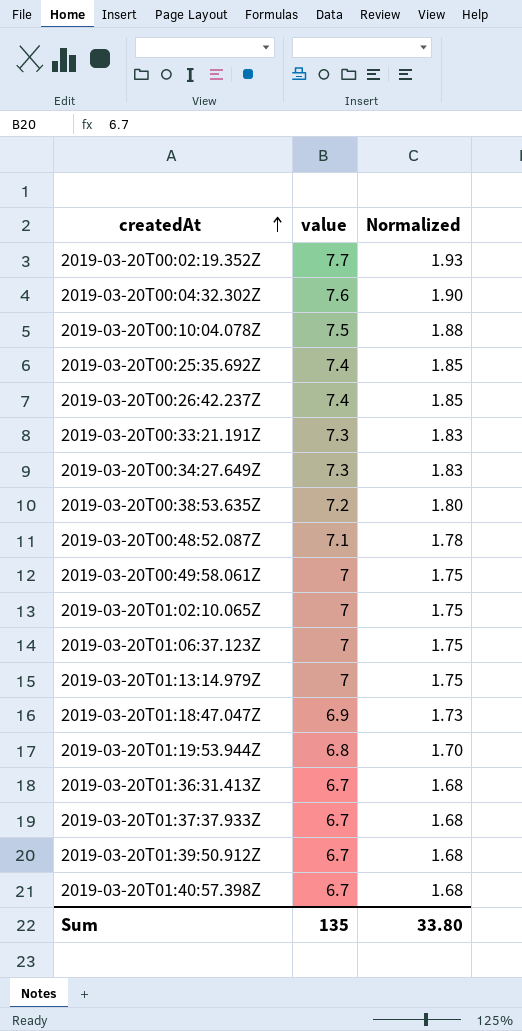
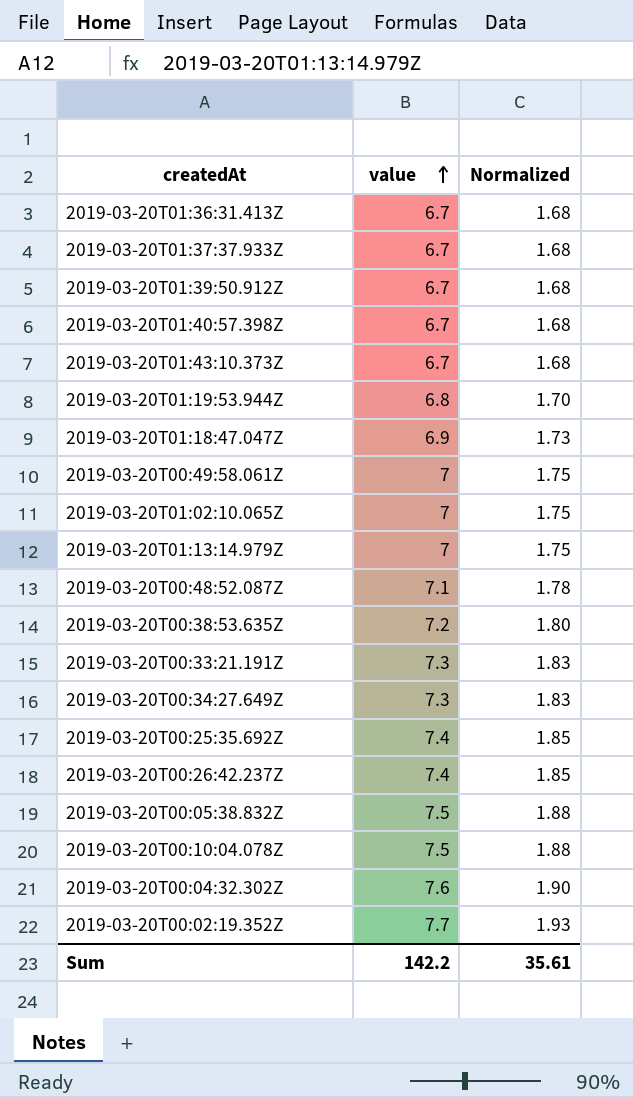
row order: createdAt ascending -> value ascending
row 2019-03-20T01:06:37.123Z: 7 | 1.75 -> none
row 2019-03-20T01:43:10.373Z: none -> 6.7 | 1.68
row 2019-03-20T00:05:38.832Z: none -> 7.5 | 1.88
Sum | value: 135 -> 142.2
Sum | Normalized: 33.80 -> 35.61

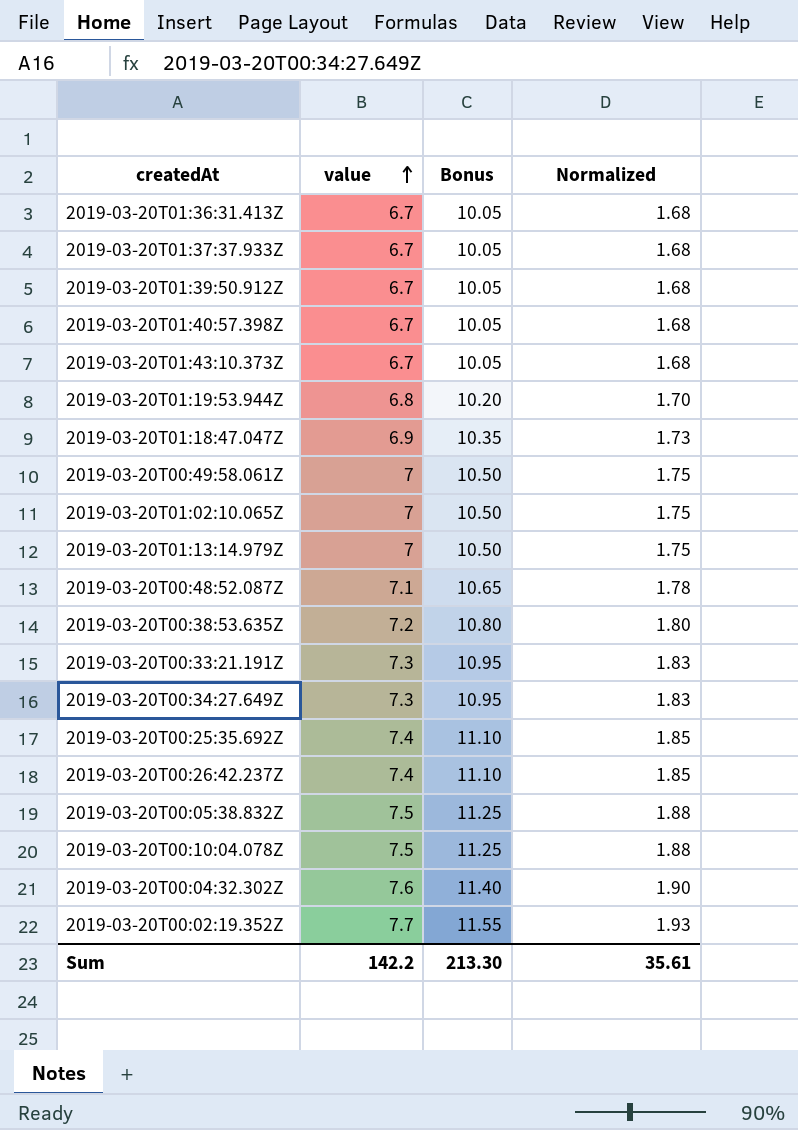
column Bonus | formula: none -> [value] * 1.5

